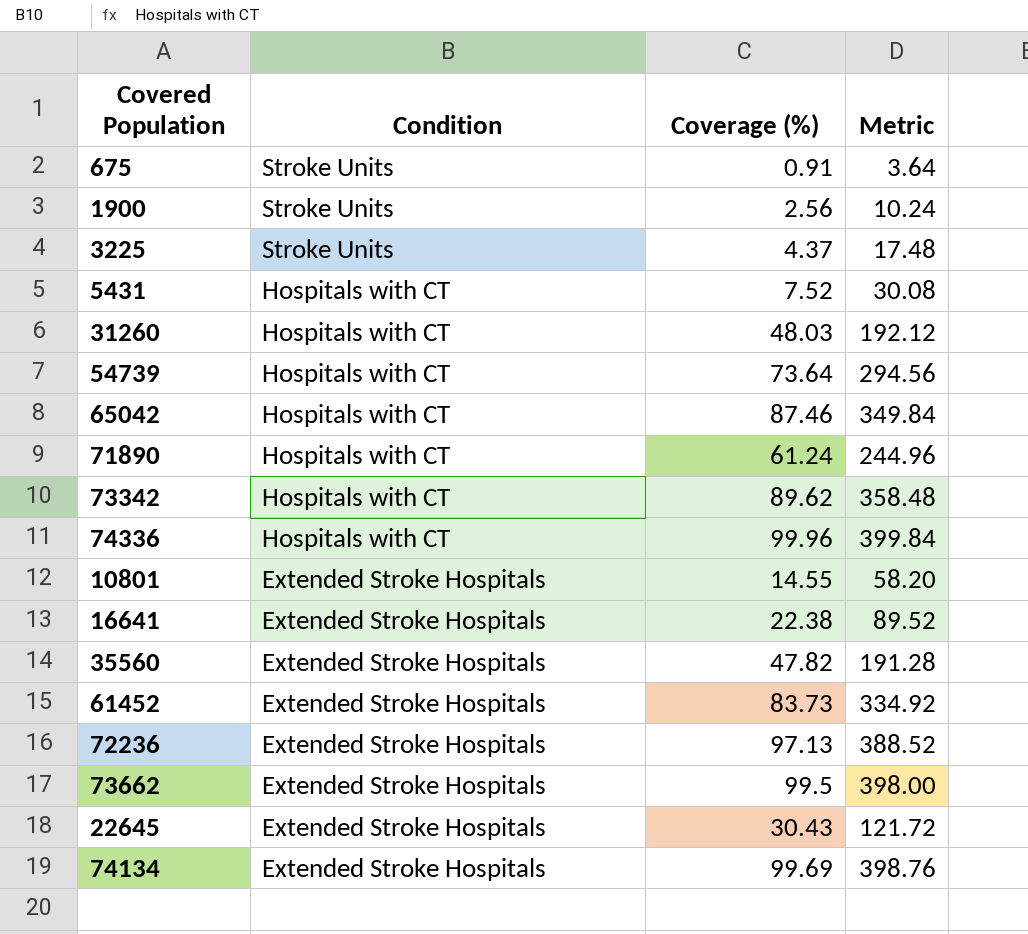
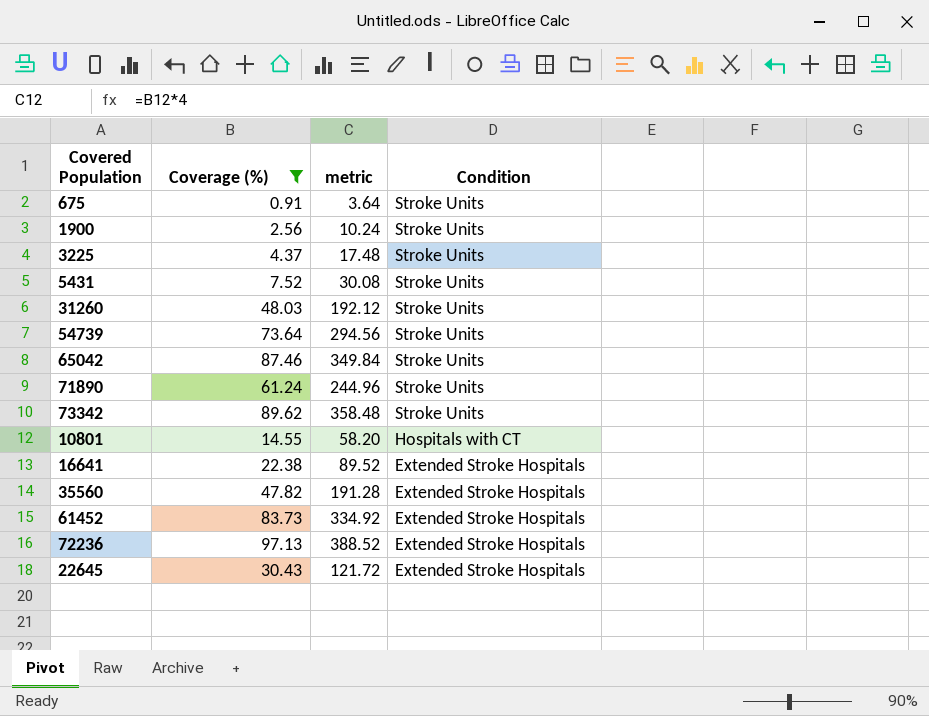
filter: none -> Coverage (%) <= 97.13
column name: Metric -> metric
column Condition | position: 2 -> 4
5431 | Condition: Hospitals with CT -> Stroke Units
31260 | Condition: Hospitals with CT -> Stroke Units
54739 | Condition: Hospitals with CT -> Stroke Units
65042 | Condition: Hospitals with CT -> Stroke Units
71890 | Condition: Hospitals with CT -> Stroke Units
73342 | Condition: Hospitals with CT -> Stroke Units
10801 | Condition: Extended Stroke Hospitals -> Hospitals with CT

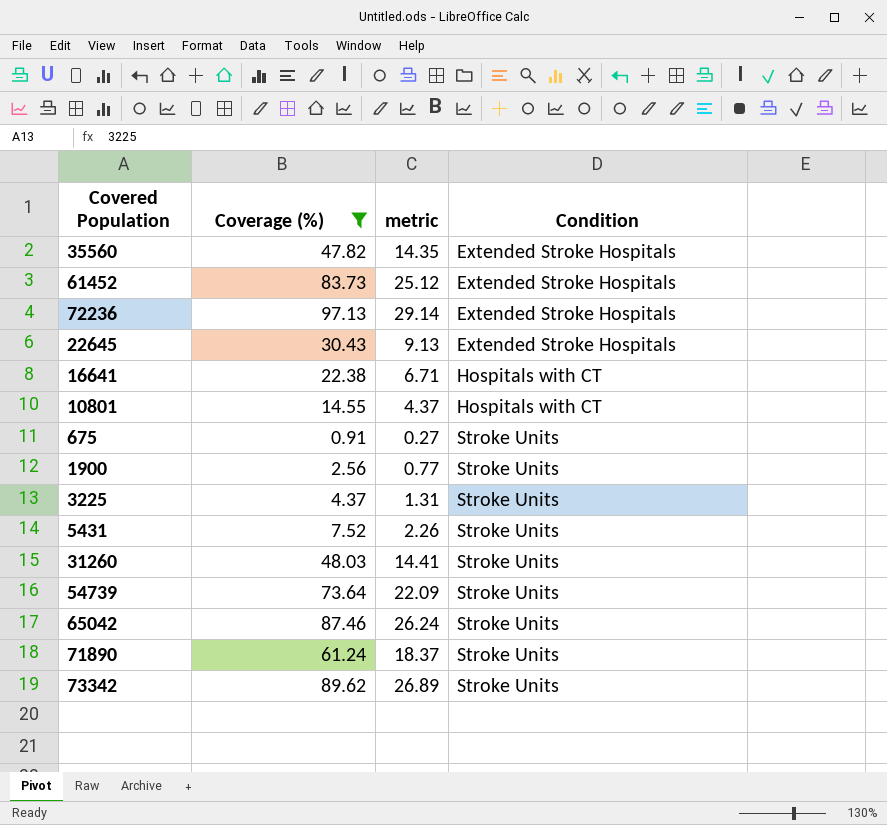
row order: Condition descending -> Condition ascending
column metric | formula: [Coverage (%)] * 4 -> [Coverage (%)] * 0.3
16641 | Condition: Extended Stroke Hospitals -> Hospitals with CT

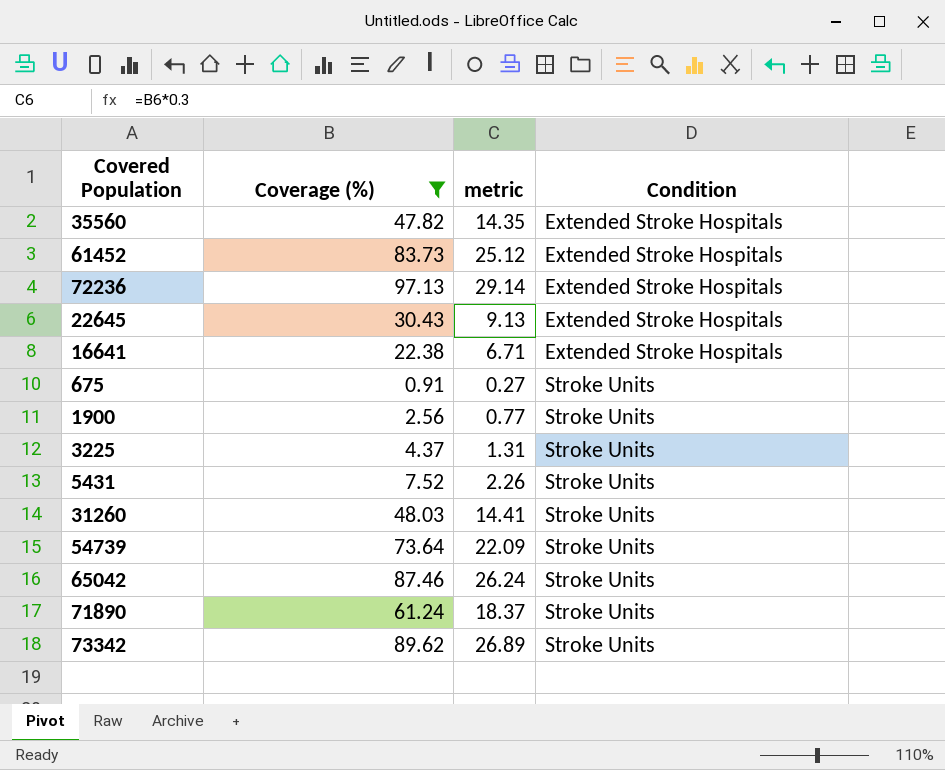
row 10801: 14.55 | 4.37 | Hospitals with CT -> none
16641 | Condition: Hospitals with CT -> Extended Stroke Hospitals

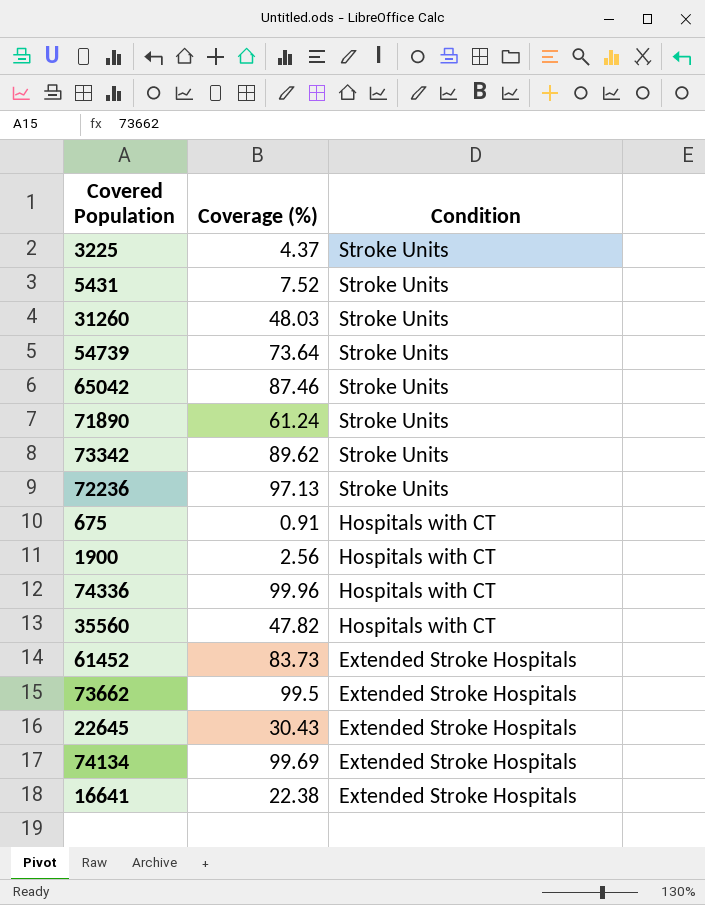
filter: Coverage (%) <= 97.13 -> none
row order: Condition ascending -> Condition descending
column metric | formula: [Coverage (%)] * 0.3 -> none
72236 | Condition: Extended Stroke Hospitals -> Stroke Units
675 | Condition: Stroke Units -> Hospitals with CT
1900 | Condition: Stroke Units -> Hospitals with CT
35560 | Condition: Extended Stroke Hospitals -> Hospitals with CT

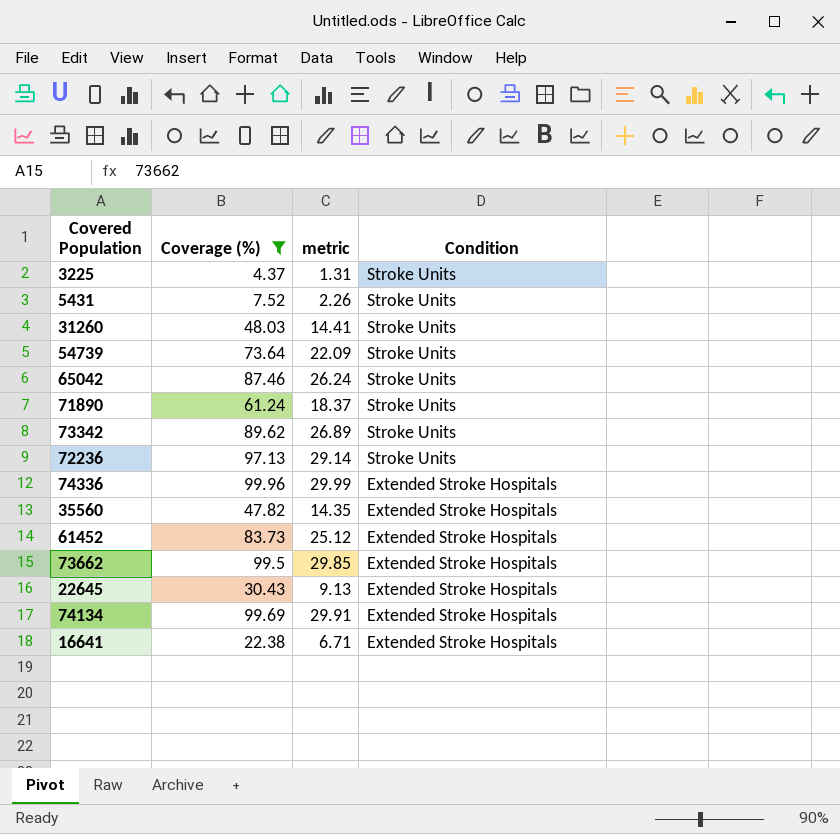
filter: none -> Coverage (%) >= 4.37
column metric | formula: none -> [Coverage (%)] * 0.3
74336 | Condition: Hospitals with CT -> Extended Stroke Hospitals
35560 | Condition: Hospitals with CT -> Extended Stroke Hospitals

